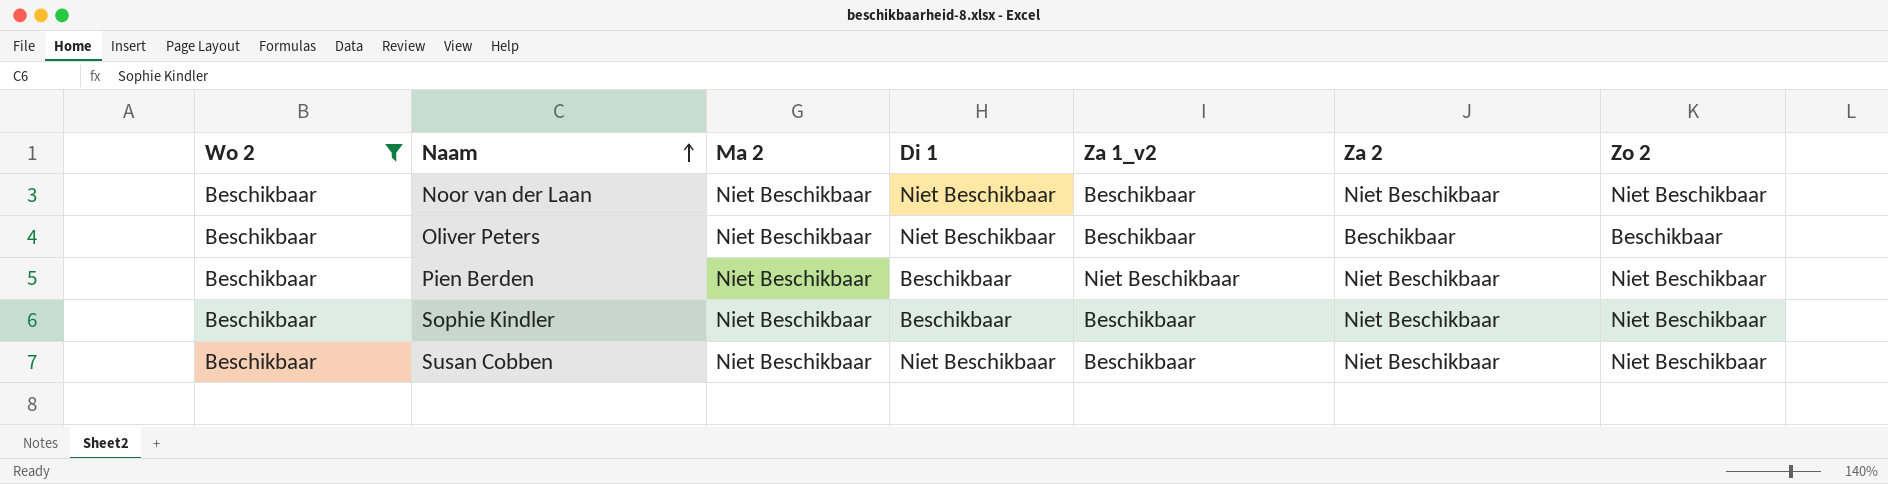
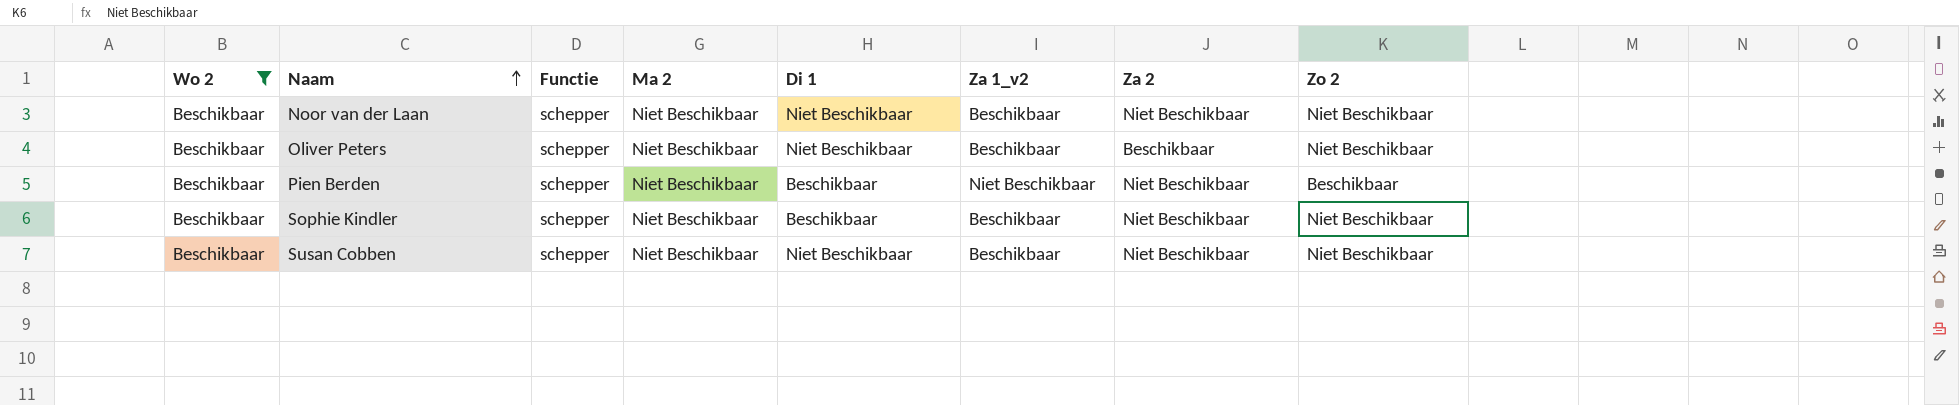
column Functie | position: none -> 3
Oliver Peters | Zo 2: Beschikbaar -> Niet Beschikbaar
Pien Berden | Zo 2: Niet Beschikbaar -> Beschikbaar

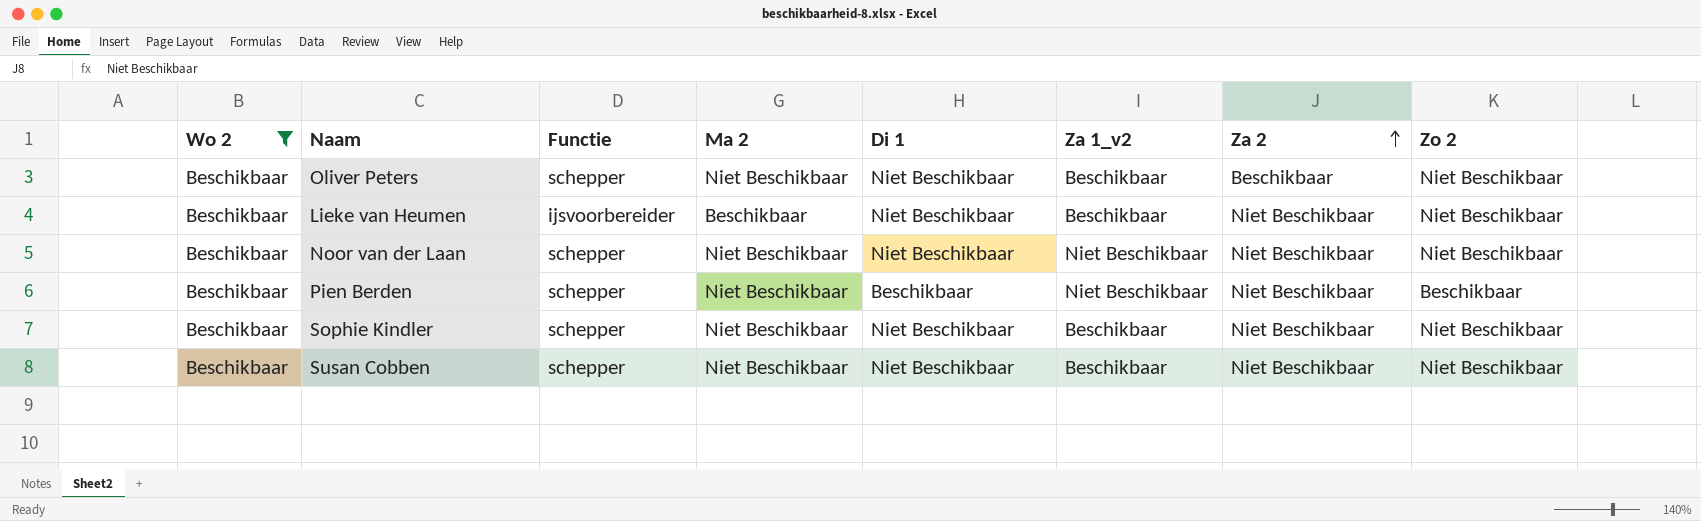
row order: Naam ascending -> Za 2 ascending
row Lieke van Heumen: none -> Beschikbaar | ijsvoorbereider | Beschikbaar | Niet Beschikbaar | Beschikbaar | Niet Beschikbaar | Niet Beschikbaar
Noor van der Laan | Za 1_v2: Beschikbaar -> Niet Beschikbaar
Sophie Kindler | Di 1: Beschikbaar -> Niet Beschikbaar

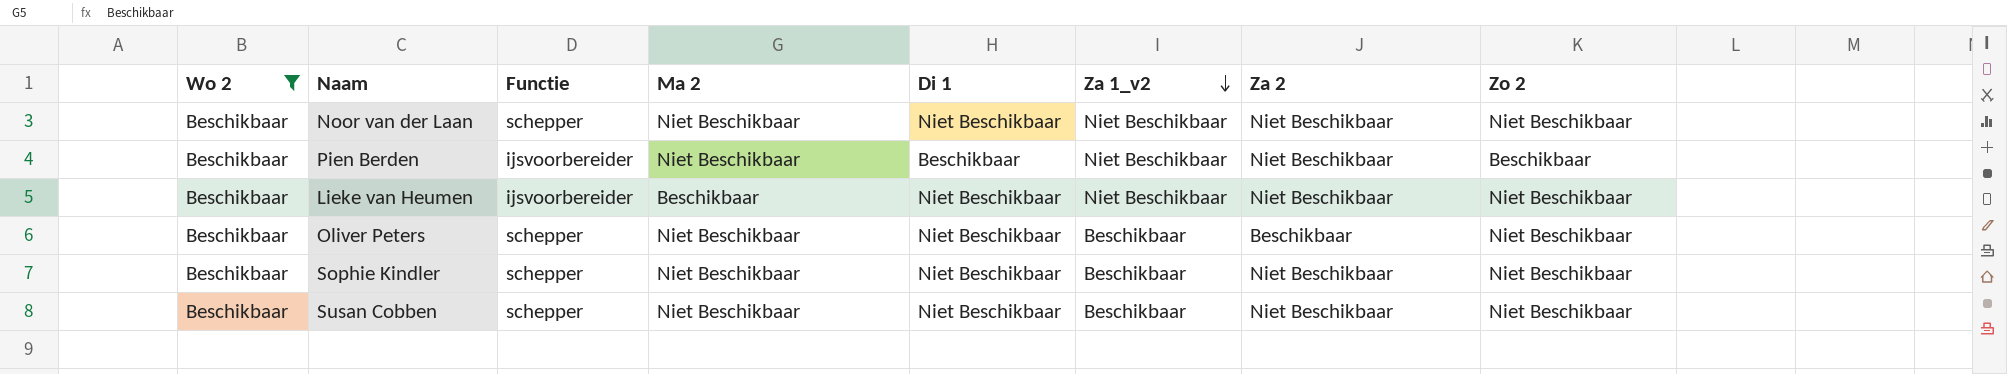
row order: Za 2 ascending -> Za 1_v2 descending
Pien Berden | Functie: schepper -> ijsvoorbereider
Lieke van Heumen | Za 1_v2: Beschikbaar -> Niet Beschikbaar

